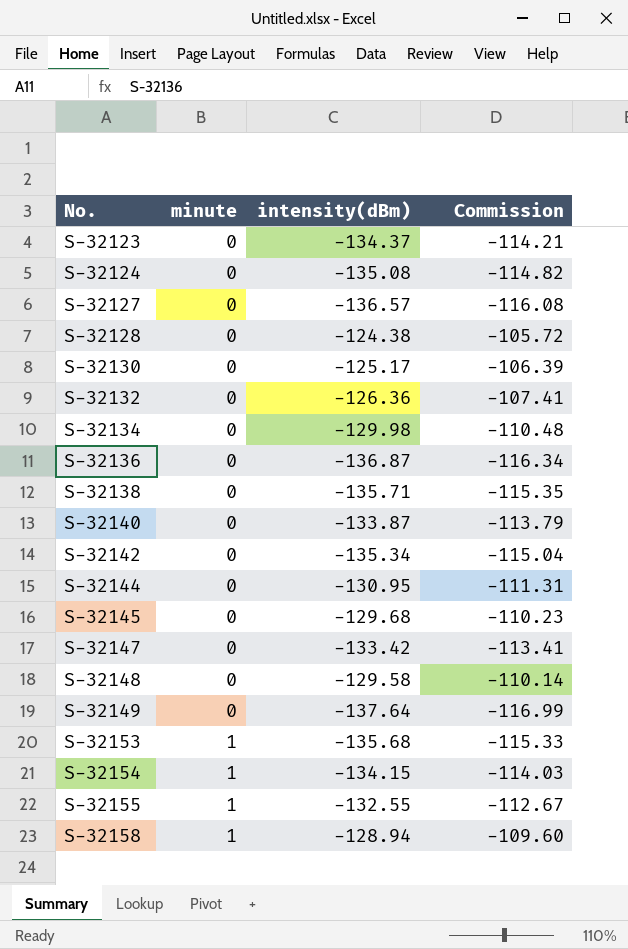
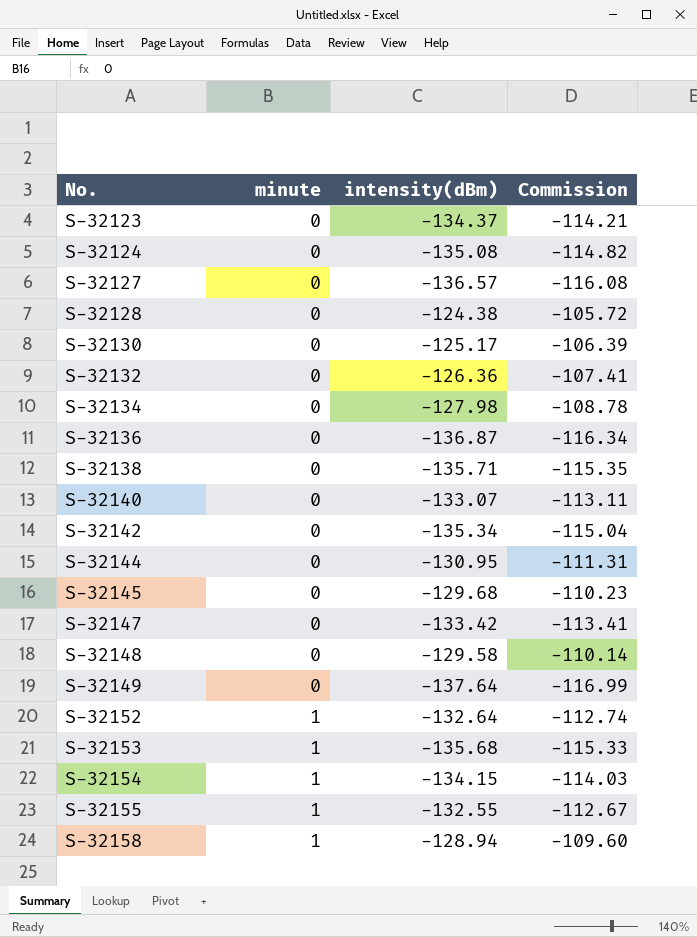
S-32134 | intensity(dBm): -129.98 -> -127.98
S-32134 | Commission: -110.48 -> -108.78
S-32140 | intensity(dBm): -133.87 -> -133.07
S-32140 | Commission: -113.79 -> -113.11
row S-32152: none -> 1 | -132.64 | -112.74

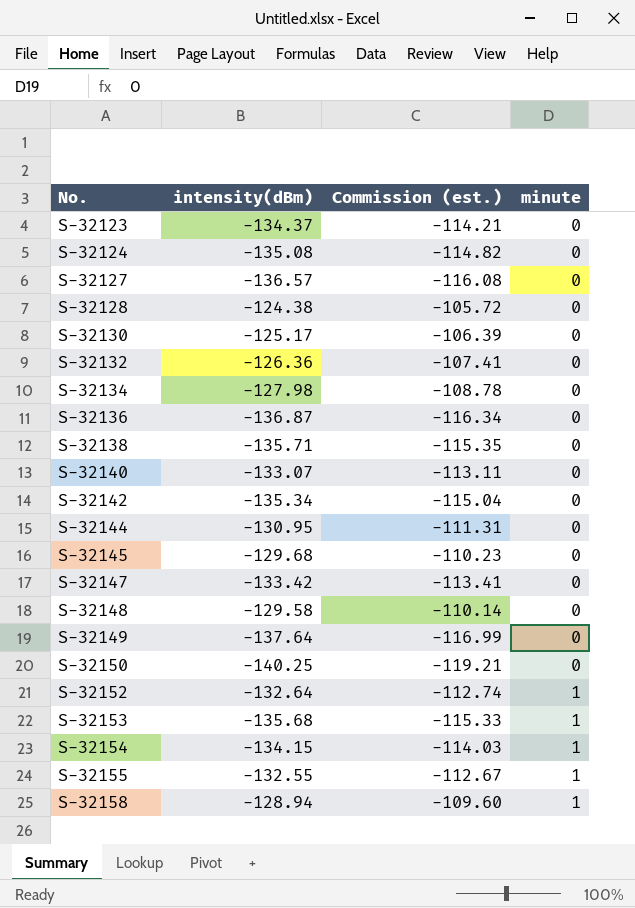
column name: Commission -> Commission (est.)
column minute | position: 2 -> 4
row S-32150: none -> -140.25 | -119.21 | 0

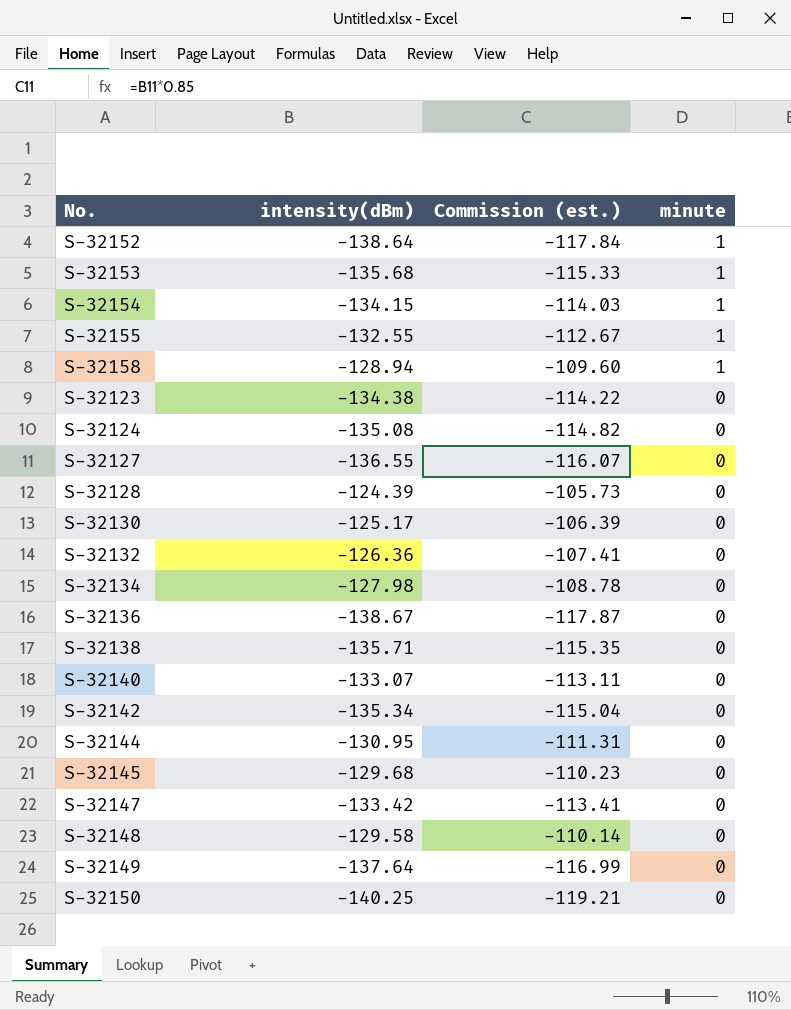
row order: No. ascending -> minute descending
S-32152 | intensity(dBm): -132.64 -> -138.64
S-32152 | Commission (est.): -112.74 -> -117.84
S-32123 | intensity(dBm): -134.37 -> -134.38
S-32123 | Commission (est.): -114.21 -> -114.22
S-32127 | intensity(dBm): -136.57 -> -136.55
S-32127 | Commission (est.): -116.08 -> -116.07
S-32128 | intensity(dBm): -124.38 -> -124.39
S-32128 | Commission (est.): -105.72 -> -105.73
S-32136 | intensity(dBm): -136.87 -> -138.67
S-32136 | Commission (est.): -116.34 -> -117.87

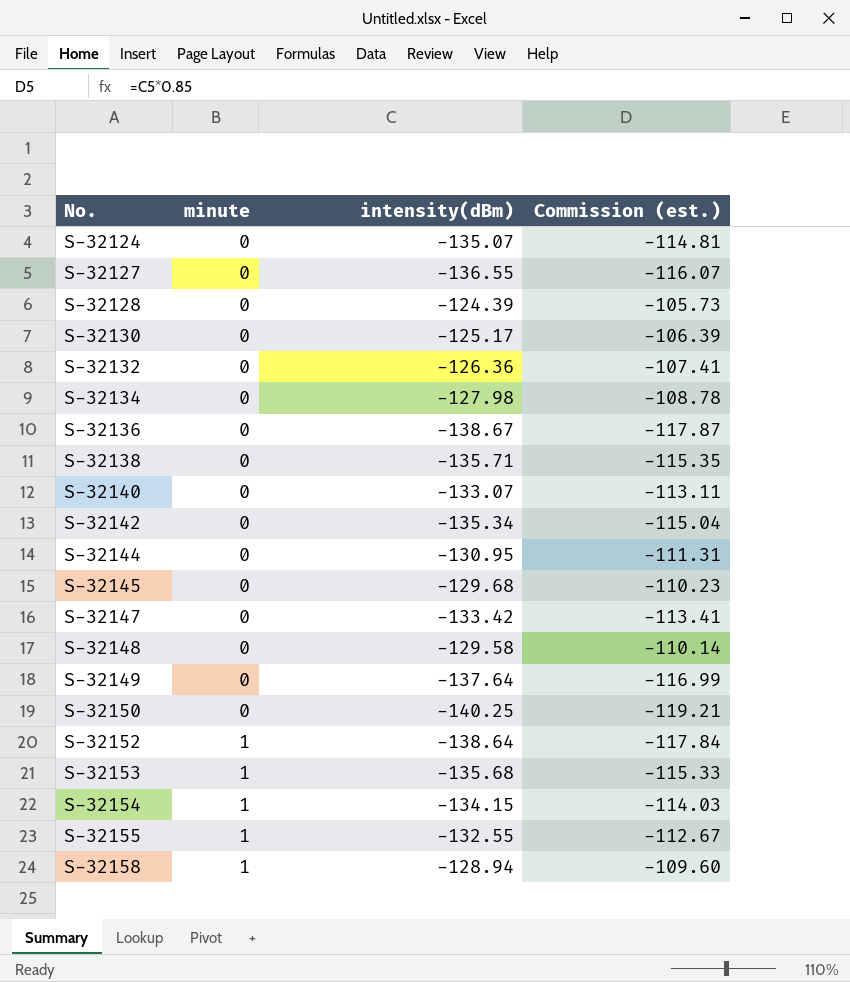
row order: minute descending -> No. ascending
column minute | position: 4 -> 2
row S-32123: -134.38 | -114.22 | 0 -> none
S-32124 | intensity(dBm): -135.08 -> -135.07
S-32124 | Commission (est.): -114.82 -> -114.81

